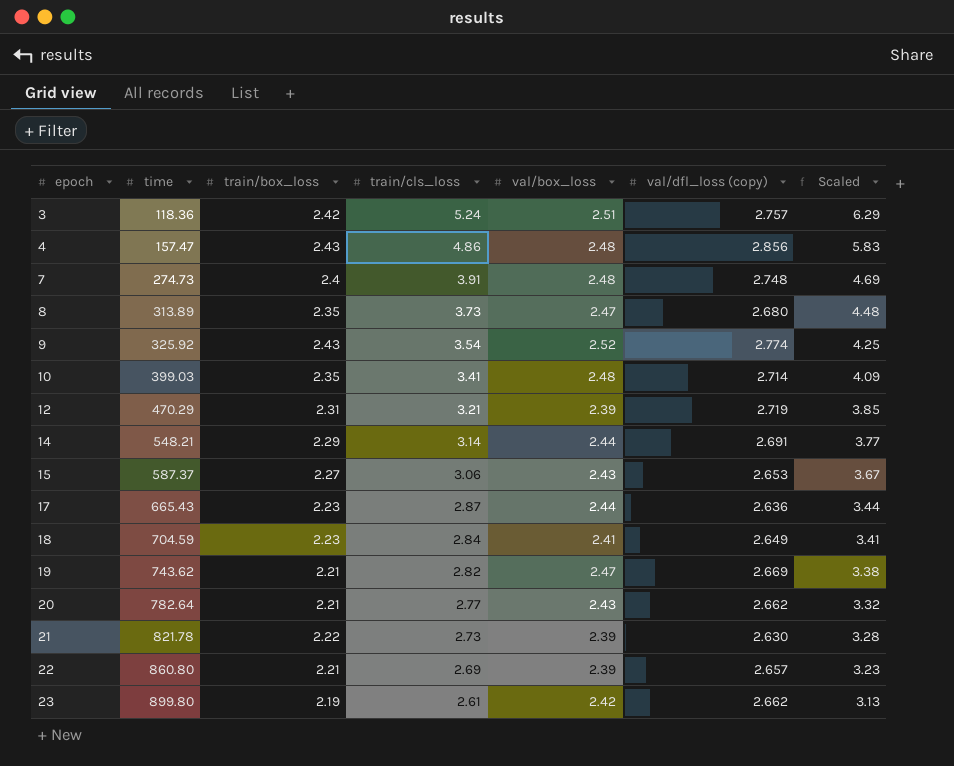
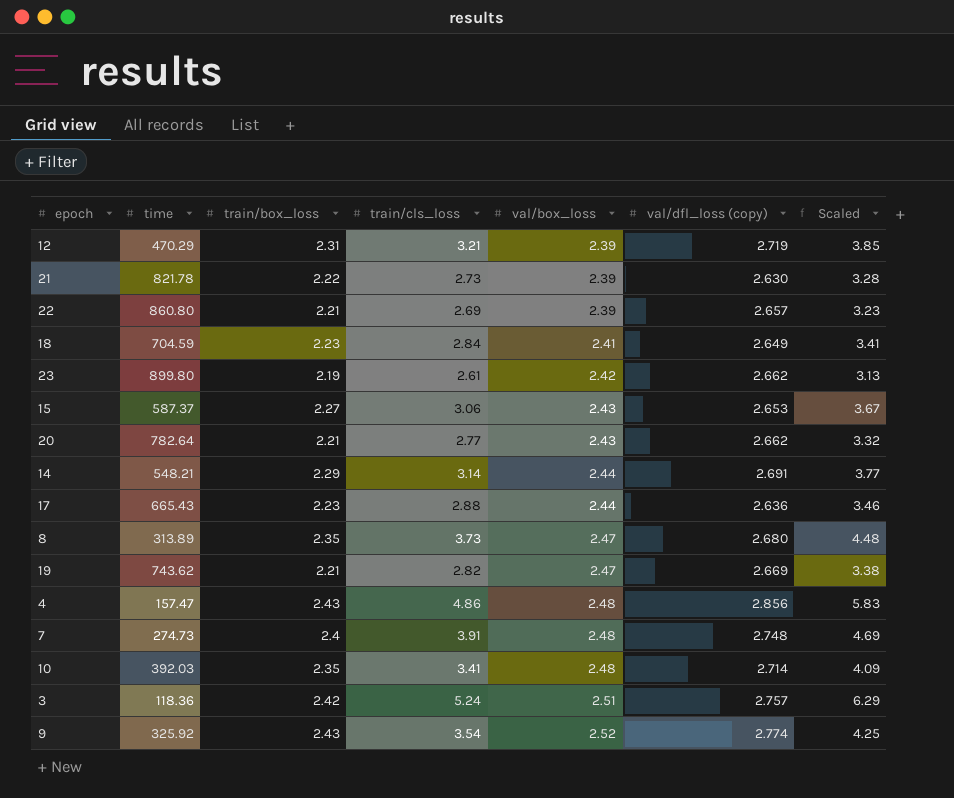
row order: epoch ascending -> val/box_loss ascending
17 | train/cls_loss: 2.87 -> 2.88
17 | Scaled: 3.44 -> 3.46
10 | time: 399.03 -> 392.03

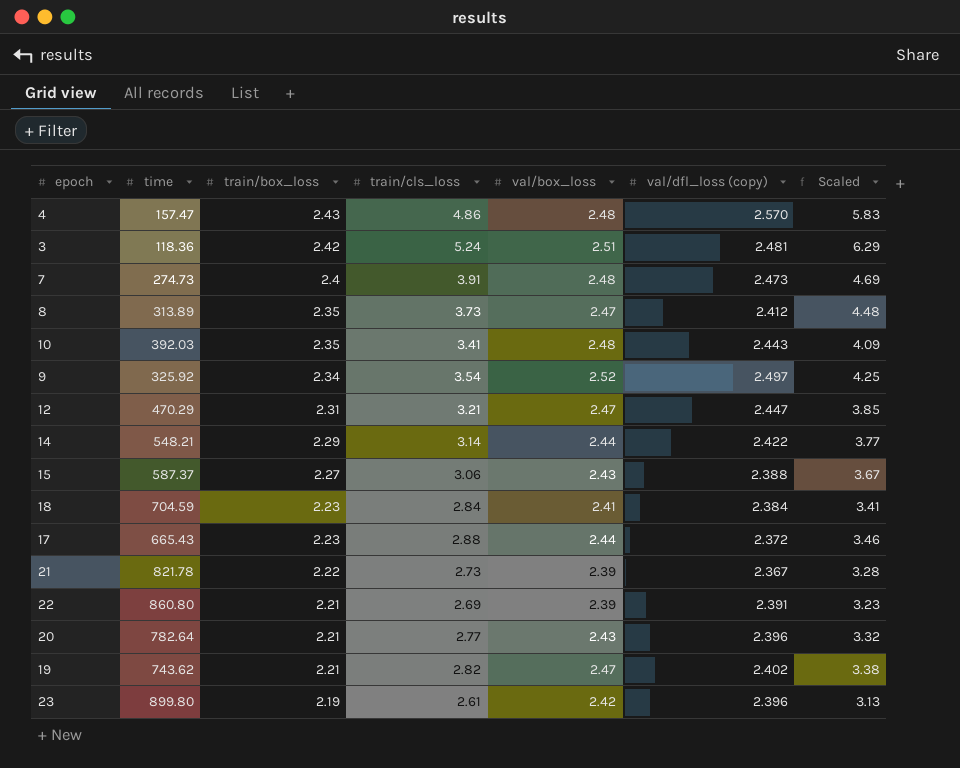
row order: val/box_loss ascending -> train/box_loss descending
4 | val/dfl_loss (copy): 2.856 -> 2.570
3 | val/dfl_loss (copy): 2.757 -> 2.481
7 | val/dfl_loss (copy): 2.748 -> 2.473
8 | val/dfl_loss (copy): 2.680 -> 2.412
10 | val/dfl_loss (copy): 2.714 -> 2.443
9 | train/box_loss: 2.43 -> 2.34
9 | val/dfl_loss (copy): 2.774 -> 2.497
12 | val/box_loss: 2.39 -> 2.47
12 | val/dfl_loss (copy): 2.719 -> 2.447
14 | val/dfl_loss (copy): 2.691 -> 2.422
15 | val/dfl_loss (copy): 2.653 -> 2.388
18 | val/dfl_loss (copy): 2.649 -> 2.384
17 | val/dfl_loss (copy): 2.636 -> 2.372
21 | val/dfl_loss (copy): 2.630 -> 2.367
22 | val/dfl_loss (copy): 2.657 -> 2.391
20 | val/dfl_loss (copy): 2.662 -> 2.396
19 | val/dfl_loss (copy): 2.669 -> 2.402
23 | val/dfl_loss (copy): 2.662 -> 2.396

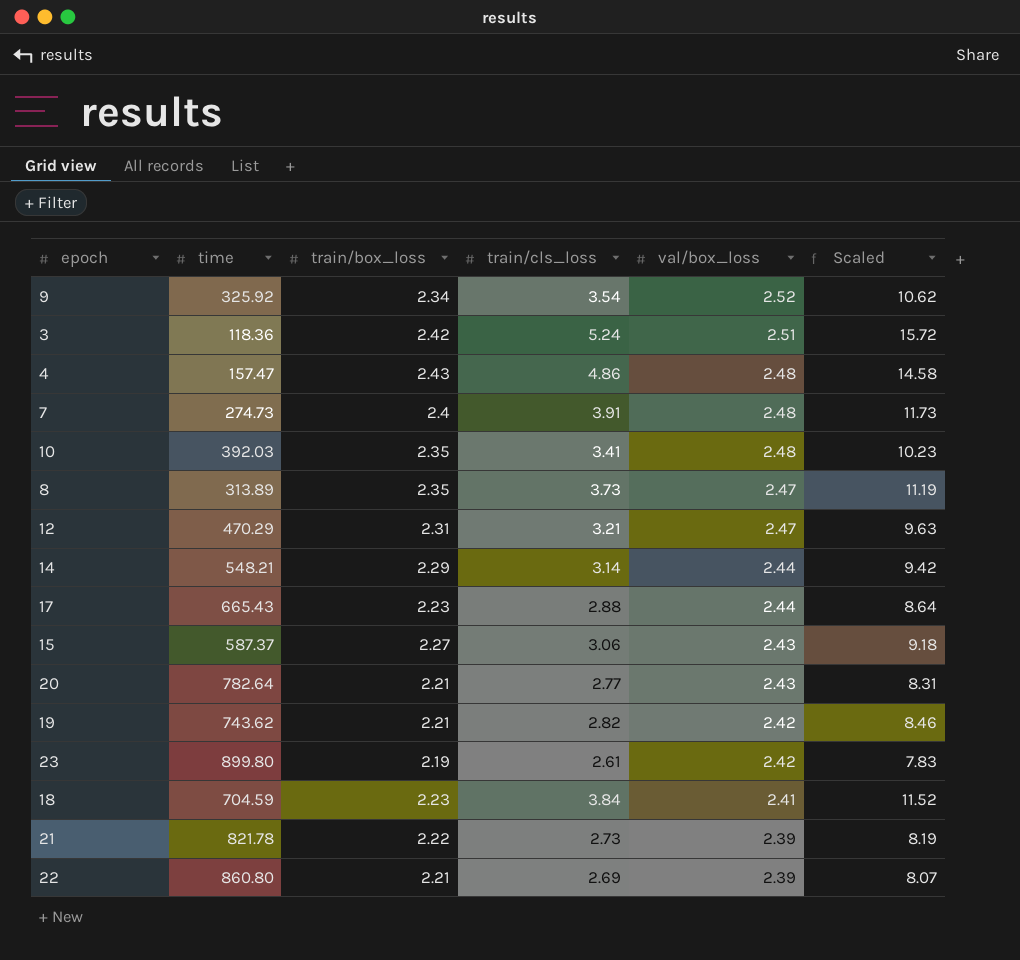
row order: train/box_loss descending -> val/box_loss descending
column val/dfl_loss (copy) | position: 6 -> none
column Scaled | formula: [train/cls_loss] * 1.2 -> [train/cls_loss] * 3
19 | val/box_loss: 2.47 -> 2.42
18 | train/cls_loss: 2.84 -> 3.84

